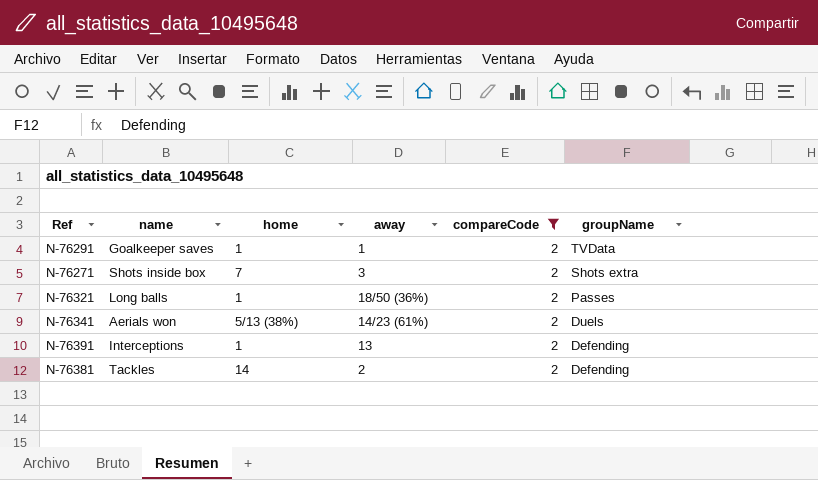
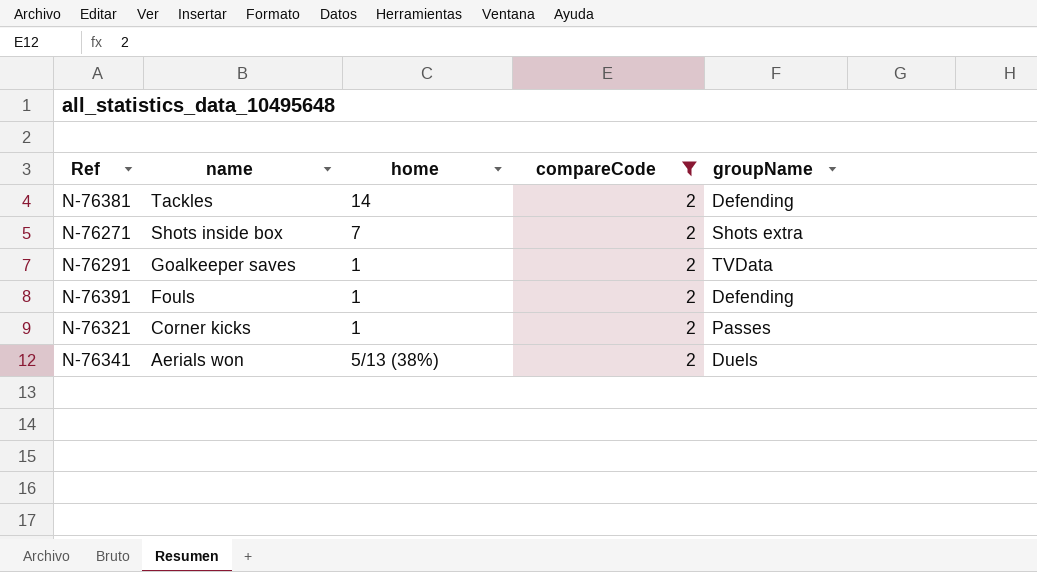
row order: groupName descending -> name descending
column away | position: 4 -> none
N-76391 | name: Interceptions -> Fouls
N-76321 | name: Long balls -> Corner kicks

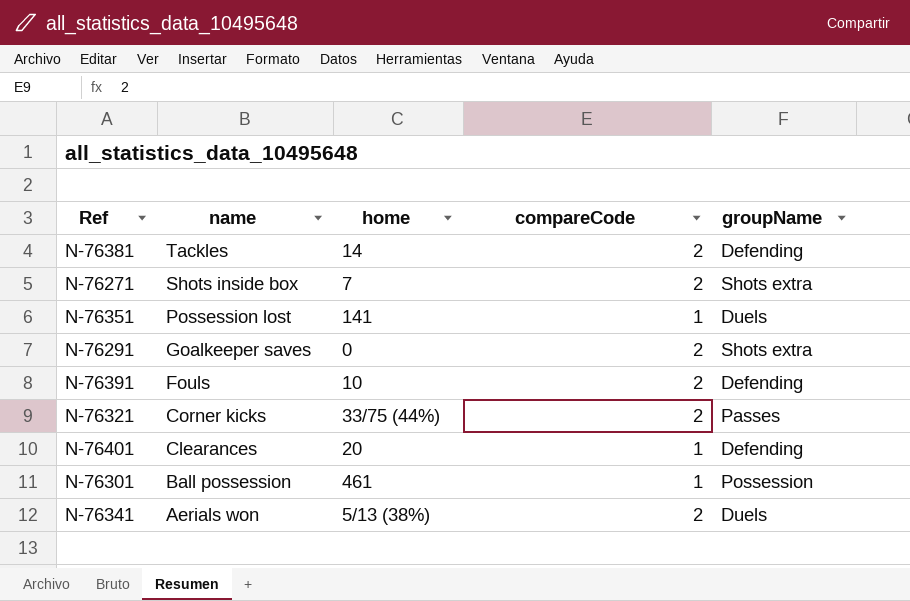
filter: compareCode = 2 -> none
N-76291 | home: 1 -> 0
N-76291 | groupName: TVData -> Shots extra
N-76391 | home: 1 -> 10
N-76321 | home: 1 -> 33/75 (44%)

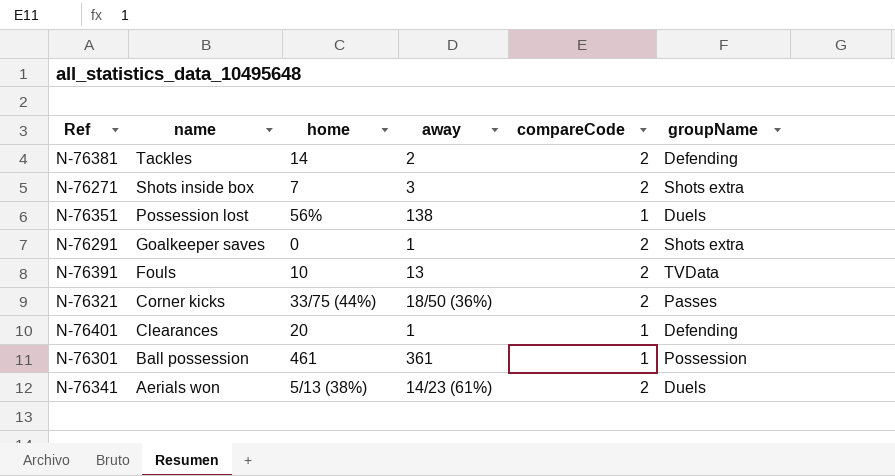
column away | position: none -> 4
N-76351 | home: 141 -> 56%
N-76391 | groupName: Defending -> TVData

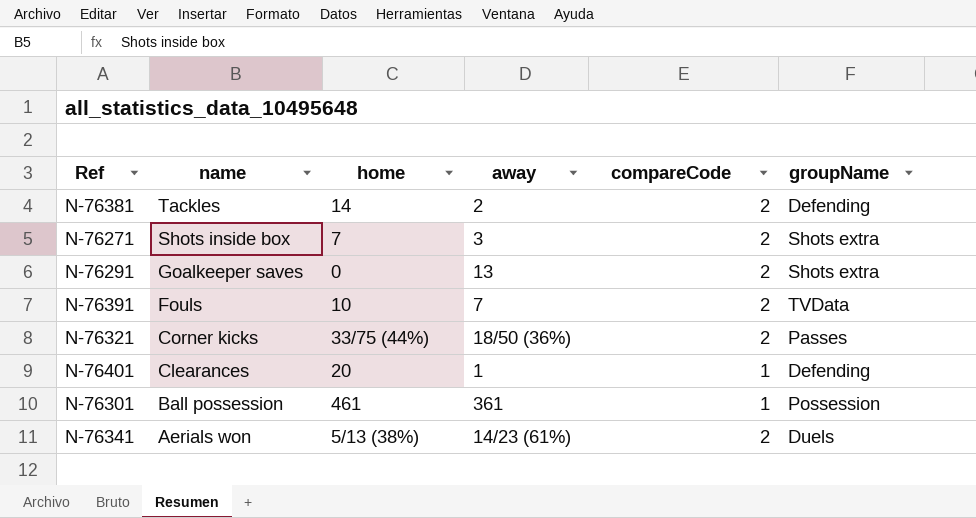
row N-76351: Possession lost | 56% | 138 | 1 | Duels -> none
N-76291 | away: 1 -> 13
N-76391 | away: 13 -> 7

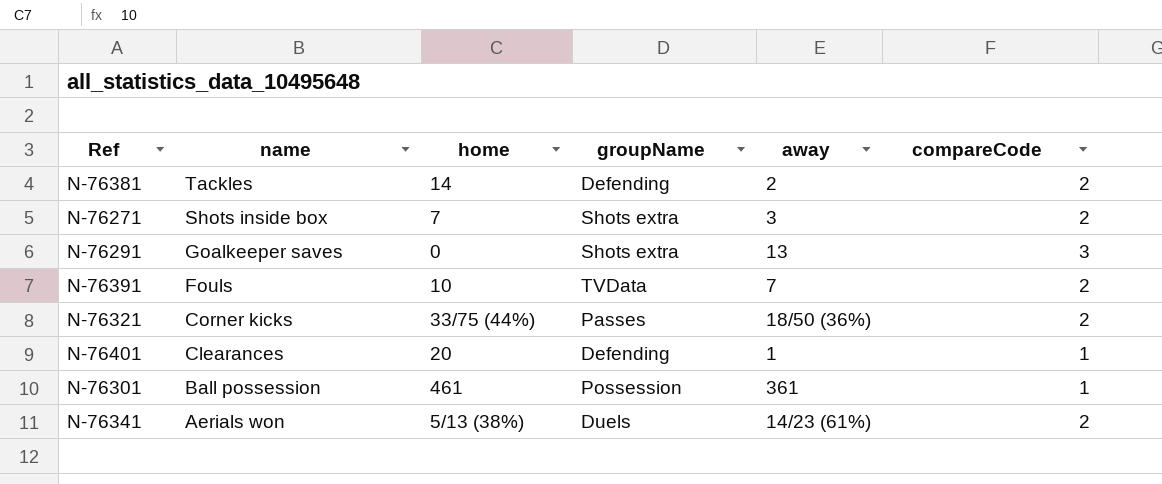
column groupName | position: 6 -> 4
N-76291 | compareCode: 2 -> 3

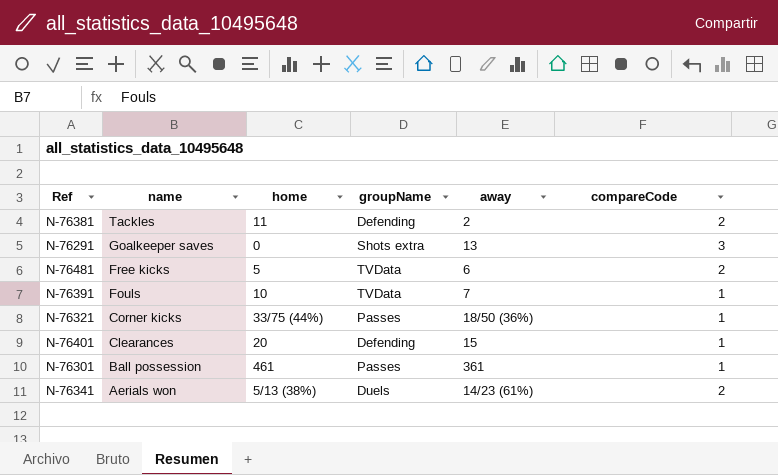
row N-76271: Shots inside box | 7 | Shots extra | 3 | 2 -> none
N-76381 | home: 14 -> 11
row N-76481: none -> Free kicks | 5 | TVData | 6 | 2
N-76391 | compareCode: 2 -> 1
N-76321 | compareCode: 2 -> 1
N-76401 | away: 1 -> 15
N-76301 | groupName: Possession -> Passes

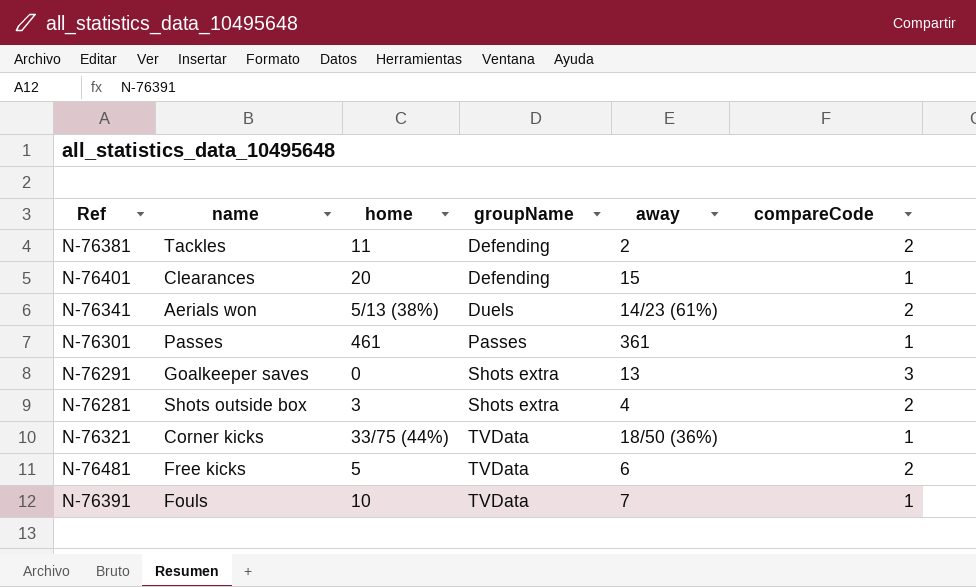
row order: name descending -> groupName ascending
N-76301 | name: Ball possession -> Passes
row N-76281: none -> Shots outside box | 3 | Shots extra | 4 | 2
N-76321 | groupName: Passes -> TVData

